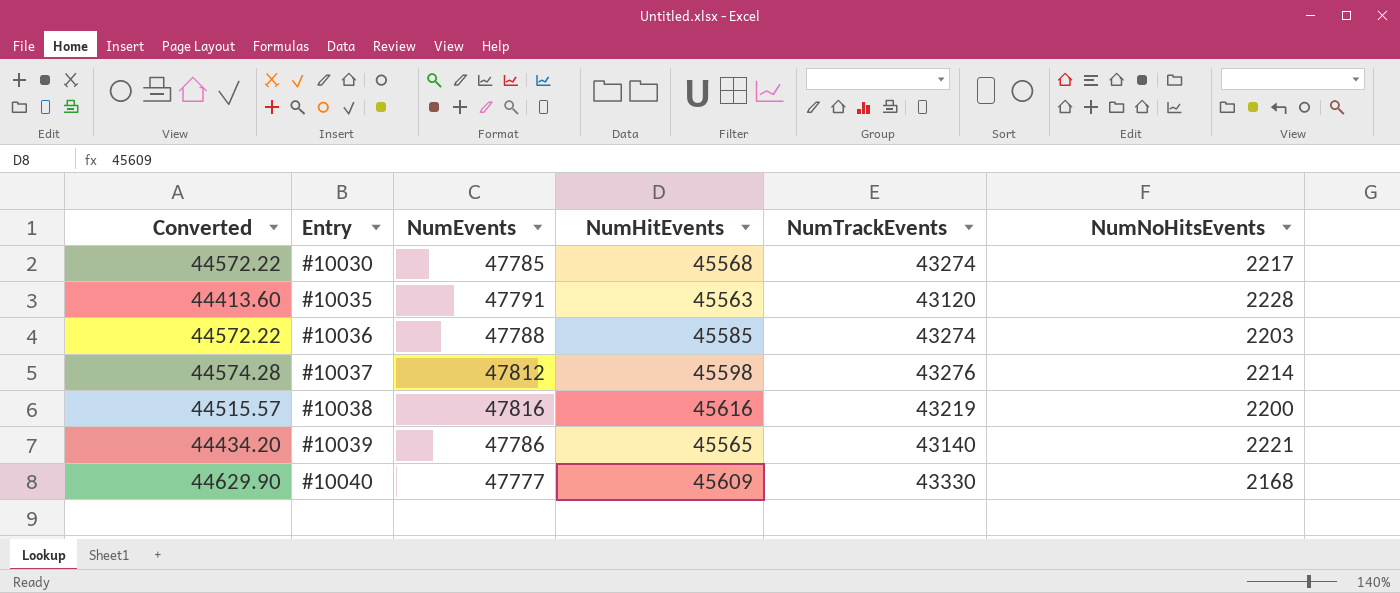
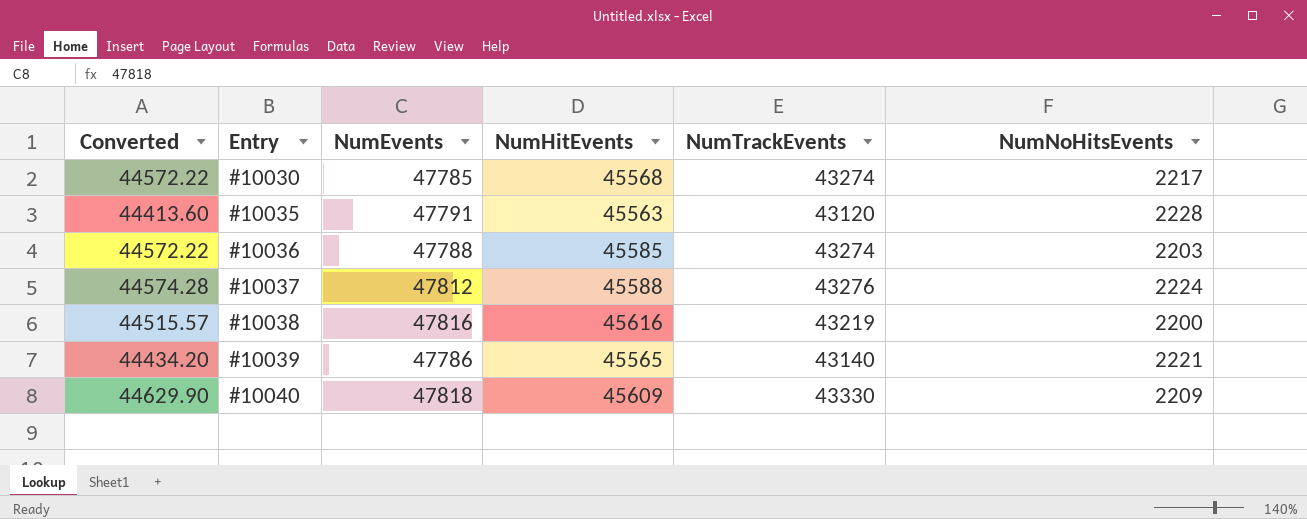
#10037 | NumHitEvents: 45598 -> 45588
#10037 | NumNoHitsEvents: 2214 -> 2224
#10040 | NumEvents: 47777 -> 47818
#10040 | NumNoHitsEvents: 2168 -> 2209

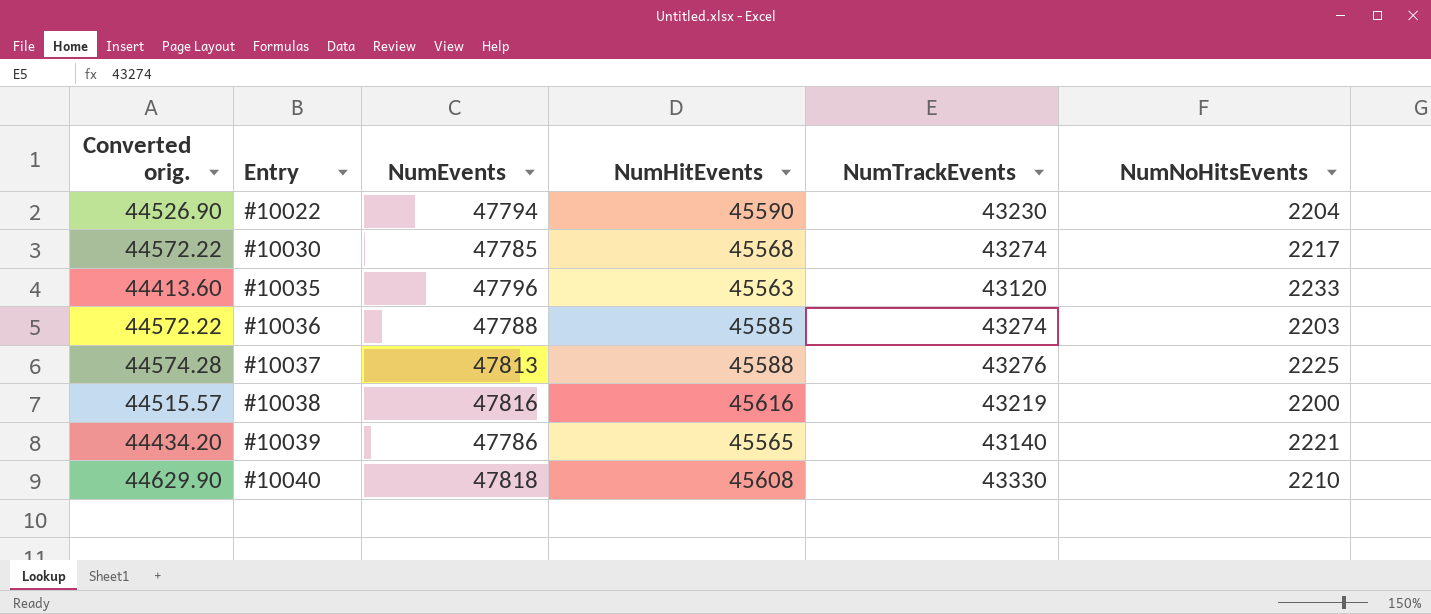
column name: Converted -> Converted orig.
row #10022: none -> 44526.90 | 47794 | 45590 | 43230 | 2204
#10035 | NumEvents: 47791 -> 47796
#10035 | NumNoHitsEvents: 2228 -> 2233
#10037 | NumEvents: 47812 -> 47813
#10037 | NumNoHitsEvents: 2224 -> 2225
#10040 | NumHitEvents: 45609 -> 45608
#10040 | NumNoHitsEvents: 2209 -> 2210

